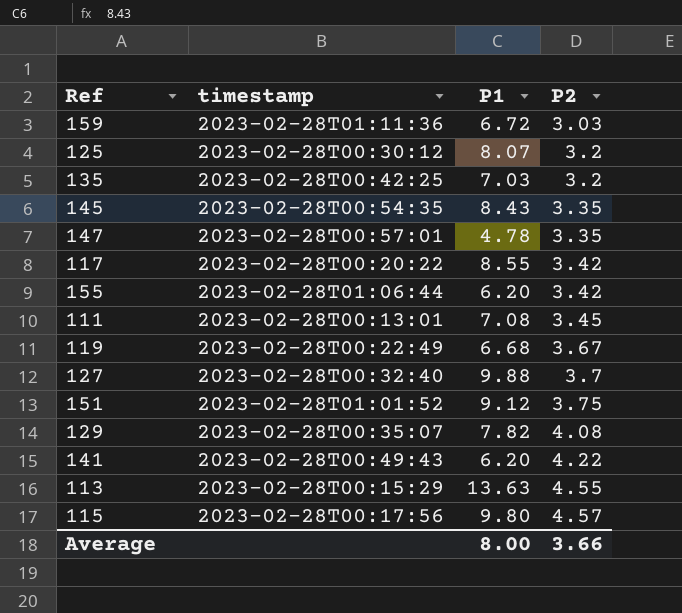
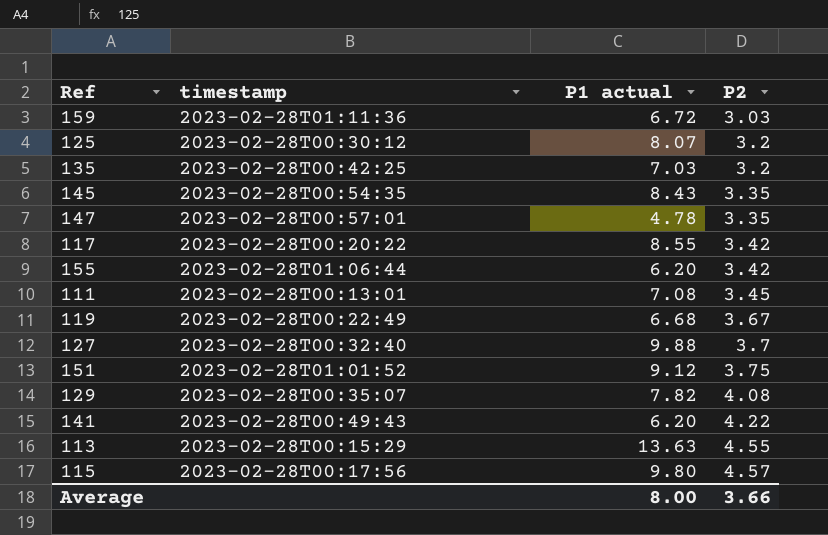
column name: P1 -> P1 actual

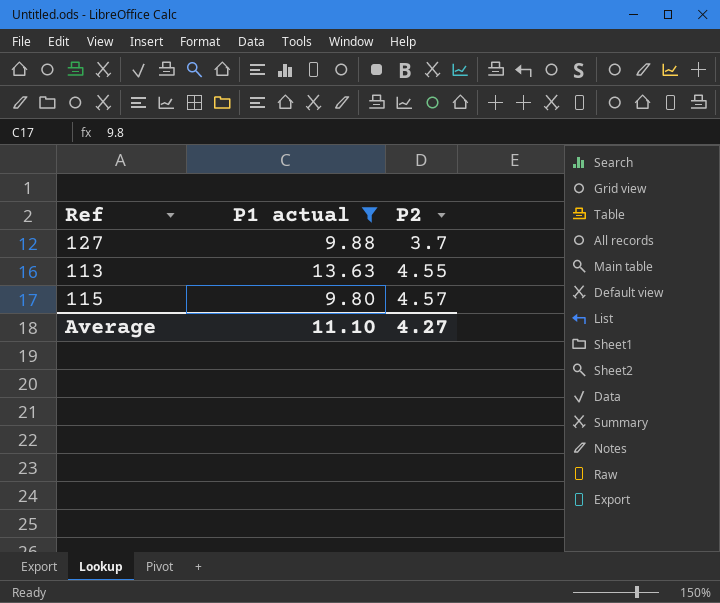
filter: none -> P1 actual >= 9.80
column timestamp | position: 2 -> none
Average | P1 actual: 8.00 -> 11.10
Average | P2: 3.66 -> 4.27

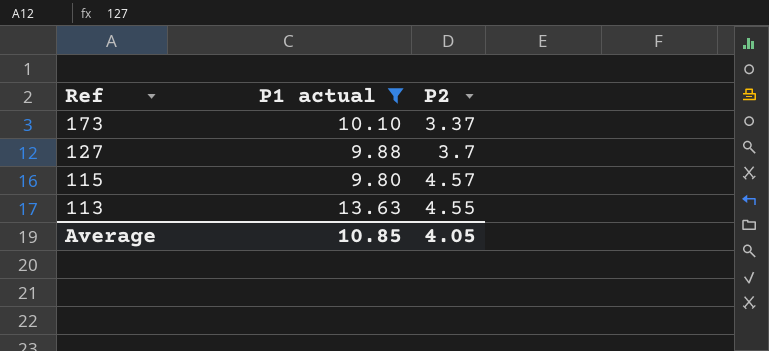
row order: P2 ascending -> Ref descending
row 173: none -> 10.10 | 3.37
Average | P1 actual: 11.10 -> 10.85
Average | P2: 4.27 -> 4.05

